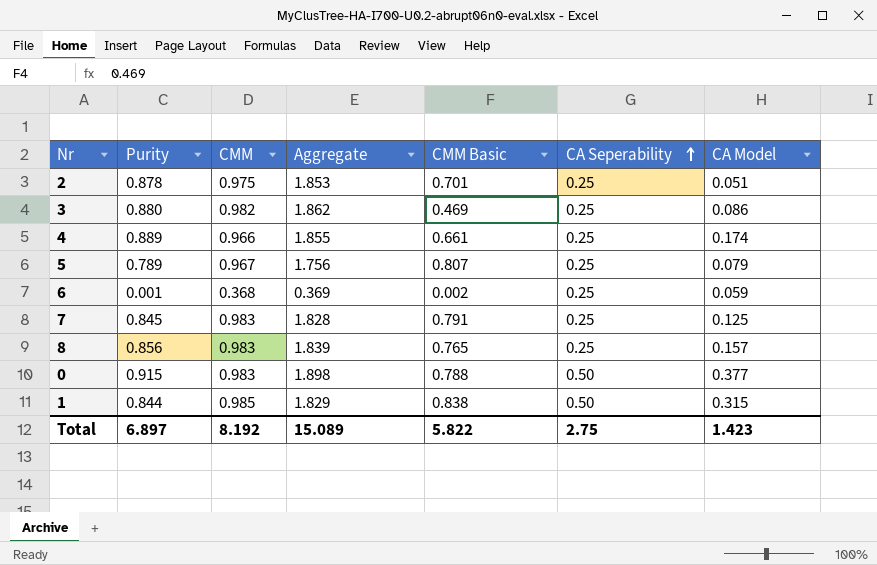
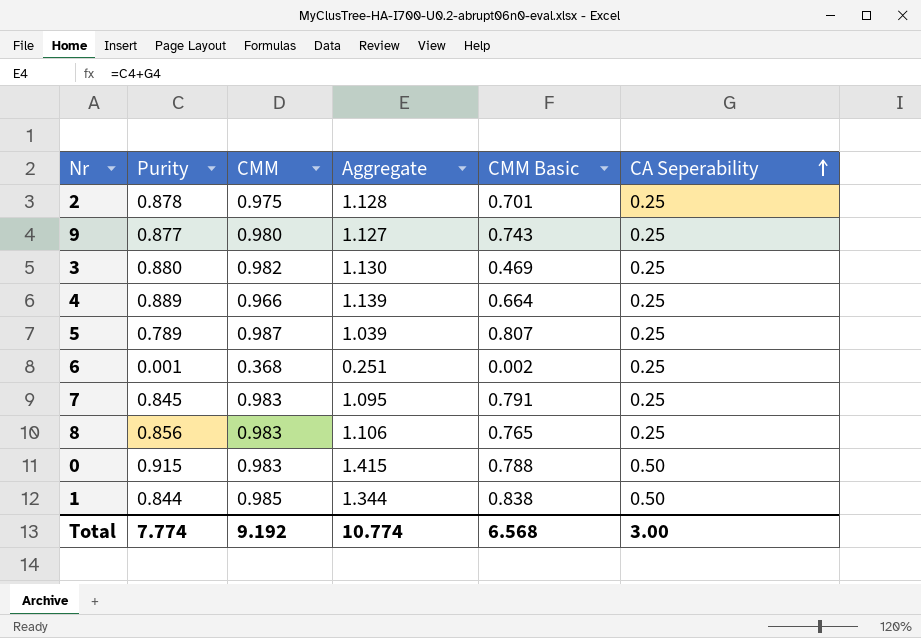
column CA Model | position: 7 -> none
column Aggregate | formula: [Purity] + [CMM] -> [Purity] + [CA Seperability]
row 9: none -> 0.877 | 0.980 | 1.127 | 0.743 | 0.25
4 | CMM Basic: 0.661 -> 0.664
5 | CMM: 0.967 -> 0.987
Total | Purity: 6.897 -> 7.774
Total | CMM: 8.192 -> 9.192
Total | Aggregate: 15.089 -> 10.774
Total | CMM Basic: 5.822 -> 6.568
Total | CA Seperability: 2.75 -> 3.00

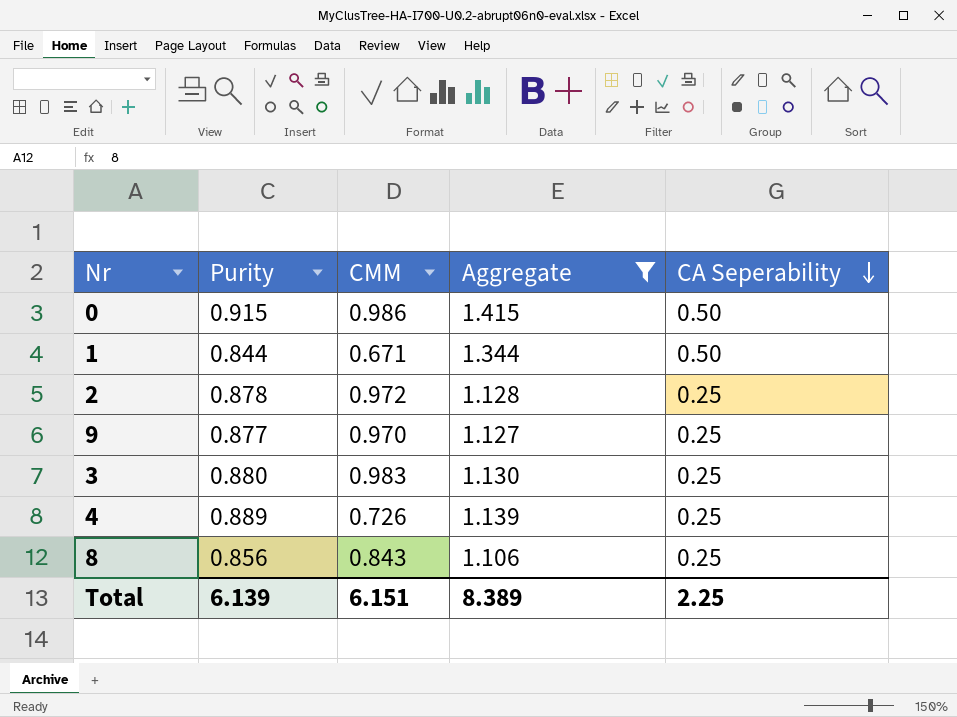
filter: none -> Aggregate >= 1.106
row order: CA Seperability ascending -> CA Seperability descending
column CMM Basic | position: 5 -> none
0 | CMM: 0.983 -> 0.986
1 | CMM: 0.985 -> 0.671
2 | CMM: 0.975 -> 0.972
9 | CMM: 0.980 -> 0.970
3 | CMM: 0.982 -> 0.983
4 | CMM: 0.966 -> 0.726
8 | CMM: 0.983 -> 0.843
Total | Purity: 7.774 -> 6.139
Total | CMM: 9.192 -> 6.151
Total | Aggregate: 10.774 -> 8.389
Total | CA Seperability: 3.00 -> 2.25

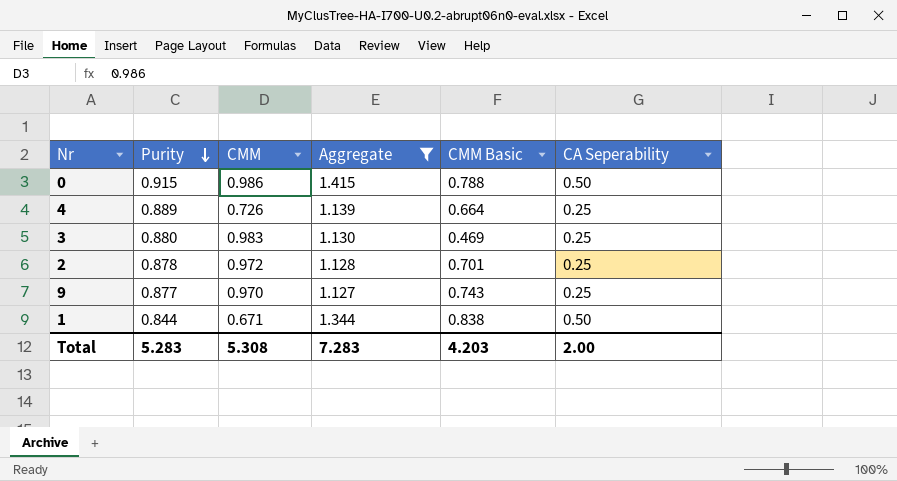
row order: CA Seperability descending -> Purity descending
column CMM Basic | position: none -> 5
row 8: 0.856 | 0.843 | 1.106 | 0.25 -> none
Total | Purity: 6.139 -> 5.283
Total | CMM: 6.151 -> 5.308
Total | Aggregate: 8.389 -> 7.283
Total | CA Seperability: 2.25 -> 2.00

